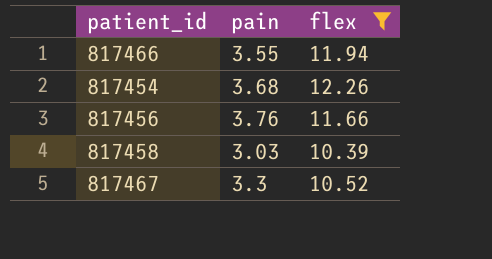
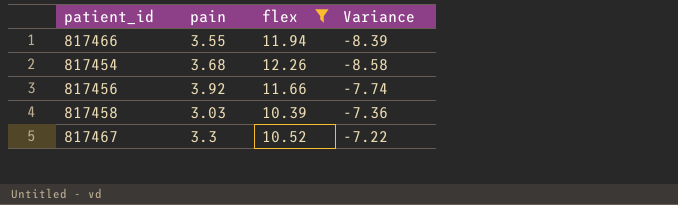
column Variance | formula: none -> [pain] - [flex]
817456 | pain: 3.76 -> 3.92

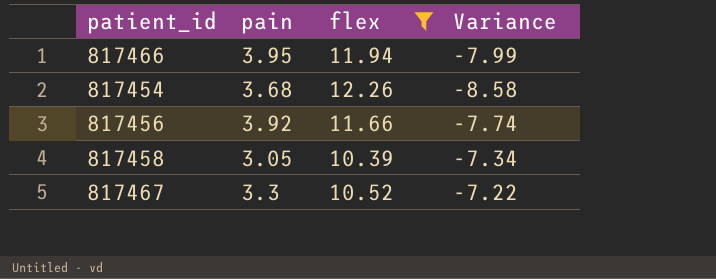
817466 | pain: 3.55 -> 3.95
817466 | Variance: -8.39 -> -7.99
817458 | pain: 3.03 -> 3.05
817458 | Variance: -7.36 -> -7.34

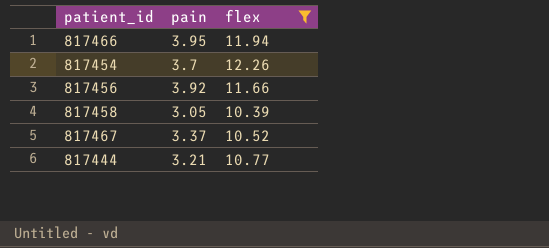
column Variance | formula: [pain] - [flex] -> none
817454 | pain: 3.68 -> 3.7
817467 | pain: 3.3 -> 3.37
row 817444: none -> 3.21 | 10.77

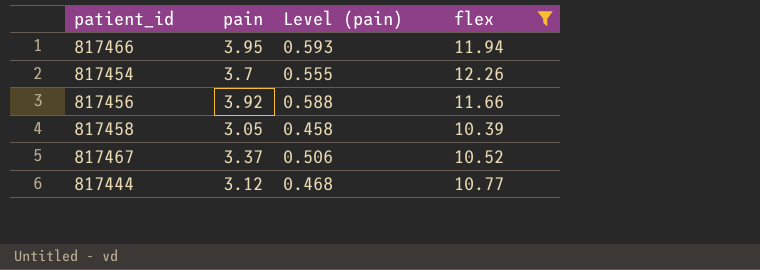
column Level (pain) | formula: none -> [pain] * 0.15
817444 | pain: 3.21 -> 3.12

